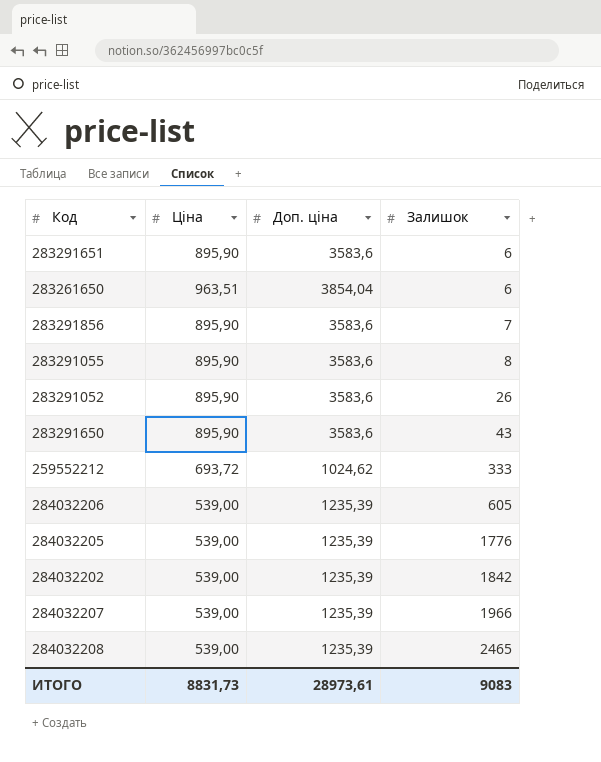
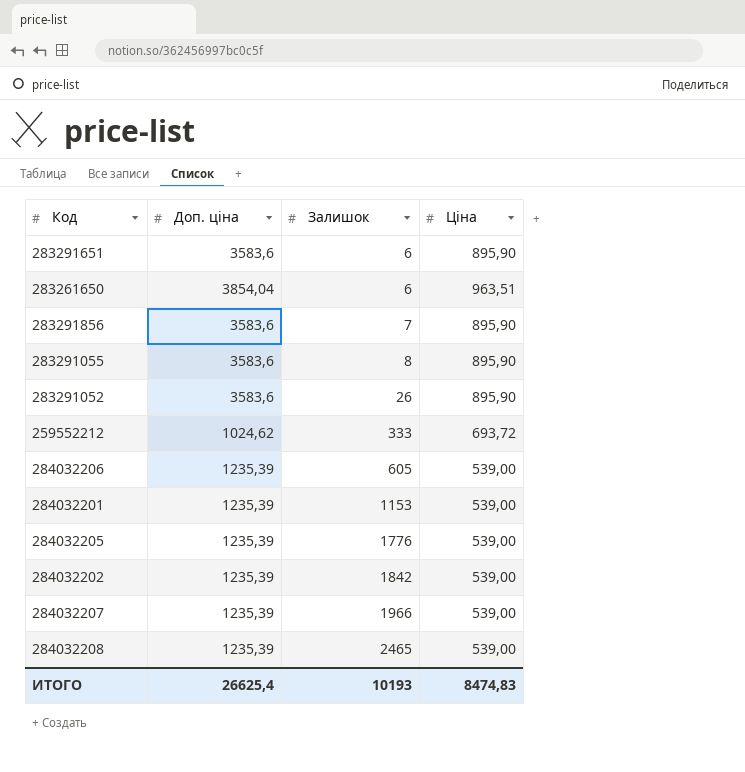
column Ціна | position: 2 -> 4
row 283291650: 895,90 | 3583,6 | 43 -> none
row 284032201: none -> 1235,39 | 1153 | 539,00
ИТОГО | Доп. ціна: 28973,61 -> 26625,4
ИТОГО | Залишок: 9083 -> 10193
ИТОГО | Ціна: 8831,73 -> 8474,83

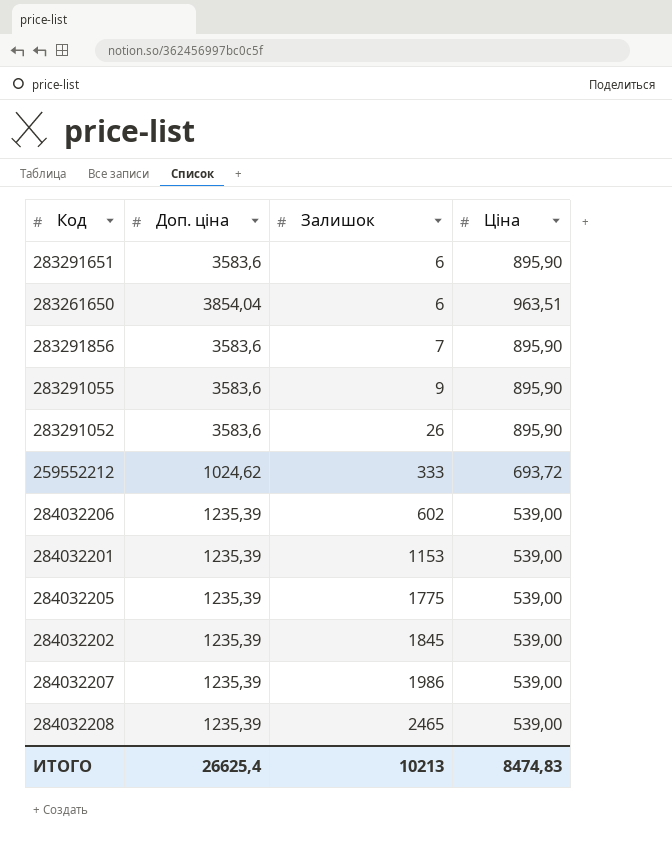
283291055 | Залишок: 8 -> 9
284032206 | Залишок: 605 -> 602
284032205 | Залишок: 1776 -> 1775
284032202 | Залишок: 1842 -> 1845
284032207 | Залишок: 1966 -> 1986
ИТОГО | Залишок: 10193 -> 10213

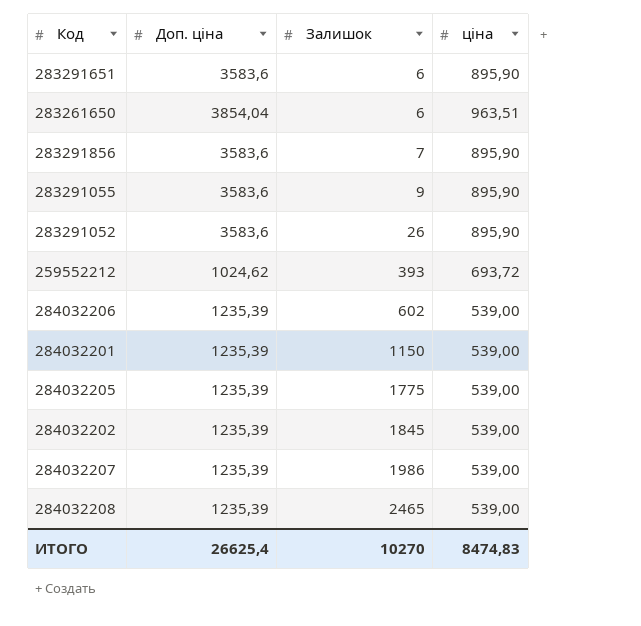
column name: Ціна -> ціна
259552212 | Залишок: 333 -> 393
284032201 | Залишок: 1153 -> 1150
ИТОГО | Залишок: 10213 -> 10270

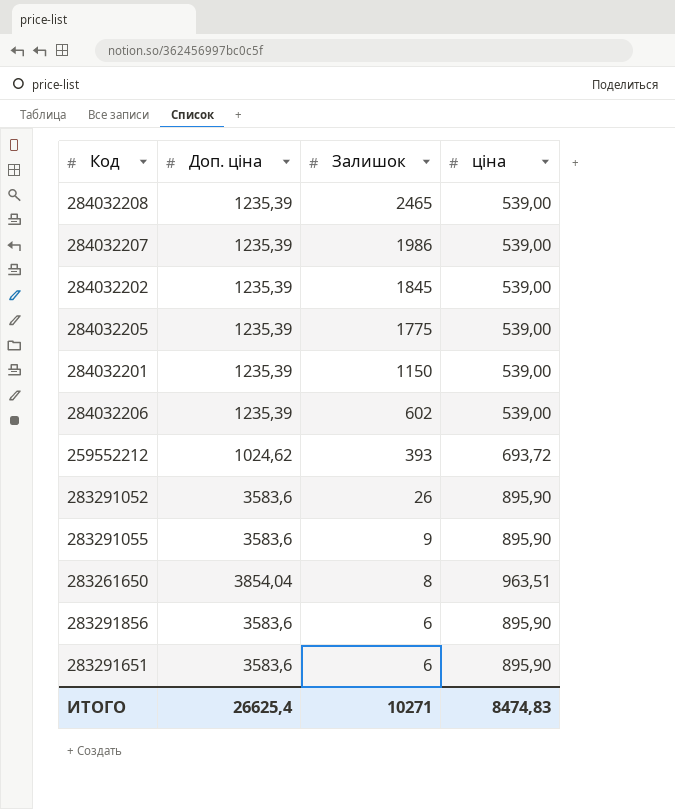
row order: Залишок ascending -> Залишок descending
283261650 | Залишок: 6 -> 8
283291856 | Залишок: 7 -> 6
ИТОГО | Залишок: 10270 -> 10271

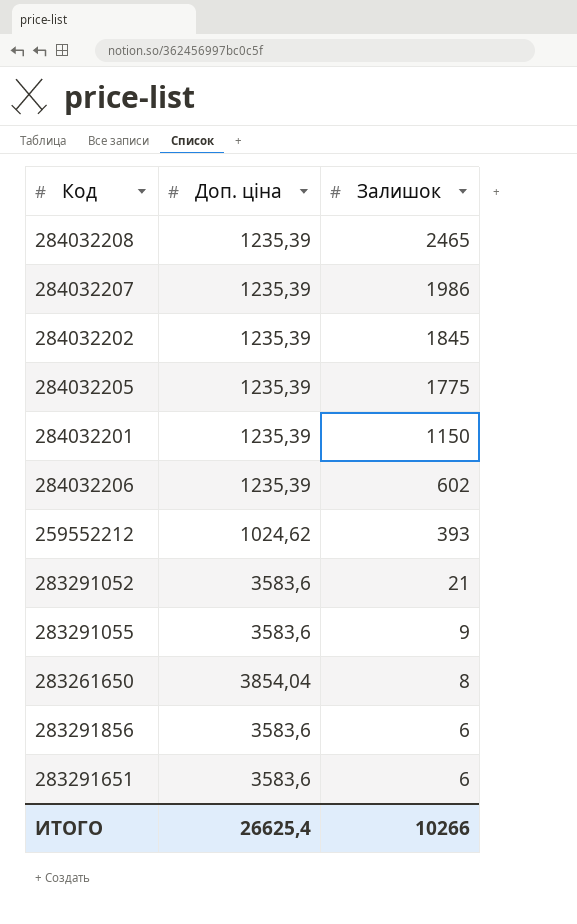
column ціна | position: 4 -> none
283291052 | Залишок: 26 -> 21
ИТОГО | Залишок: 10271 -> 10266

